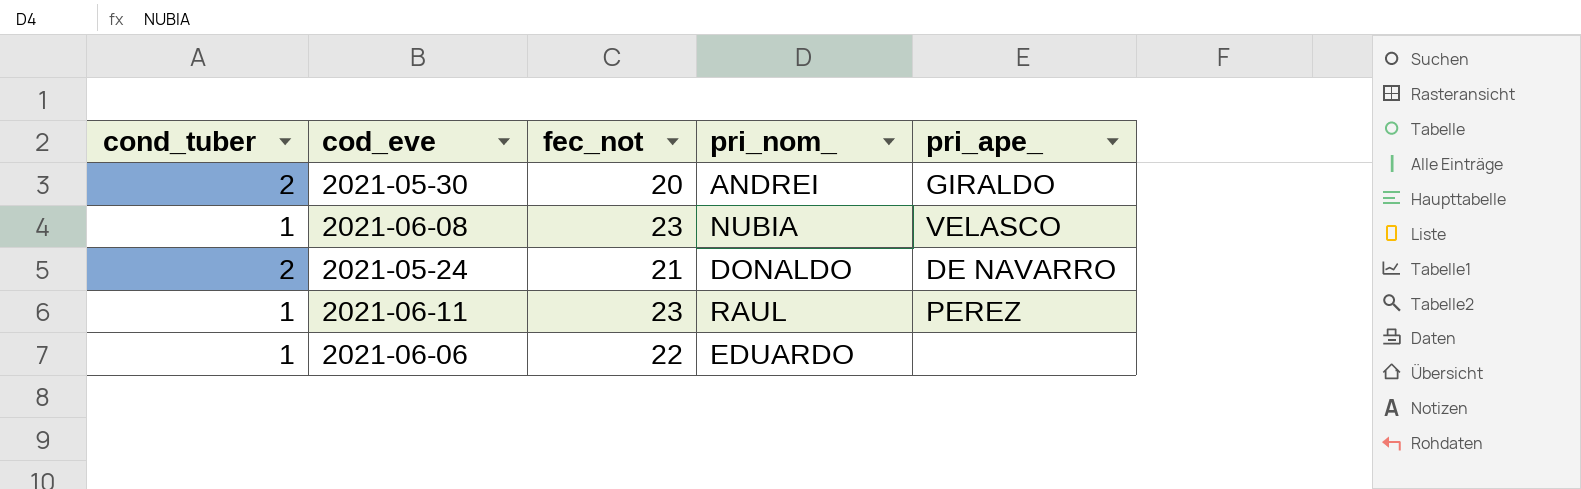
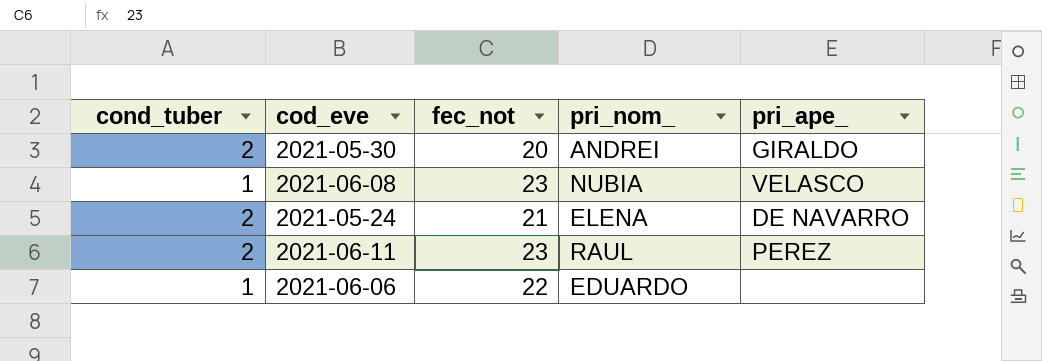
2021-05-24 | pri_nom_: DONALDO -> ELENA
2021-06-11 | cond_tuber: 1 -> 2

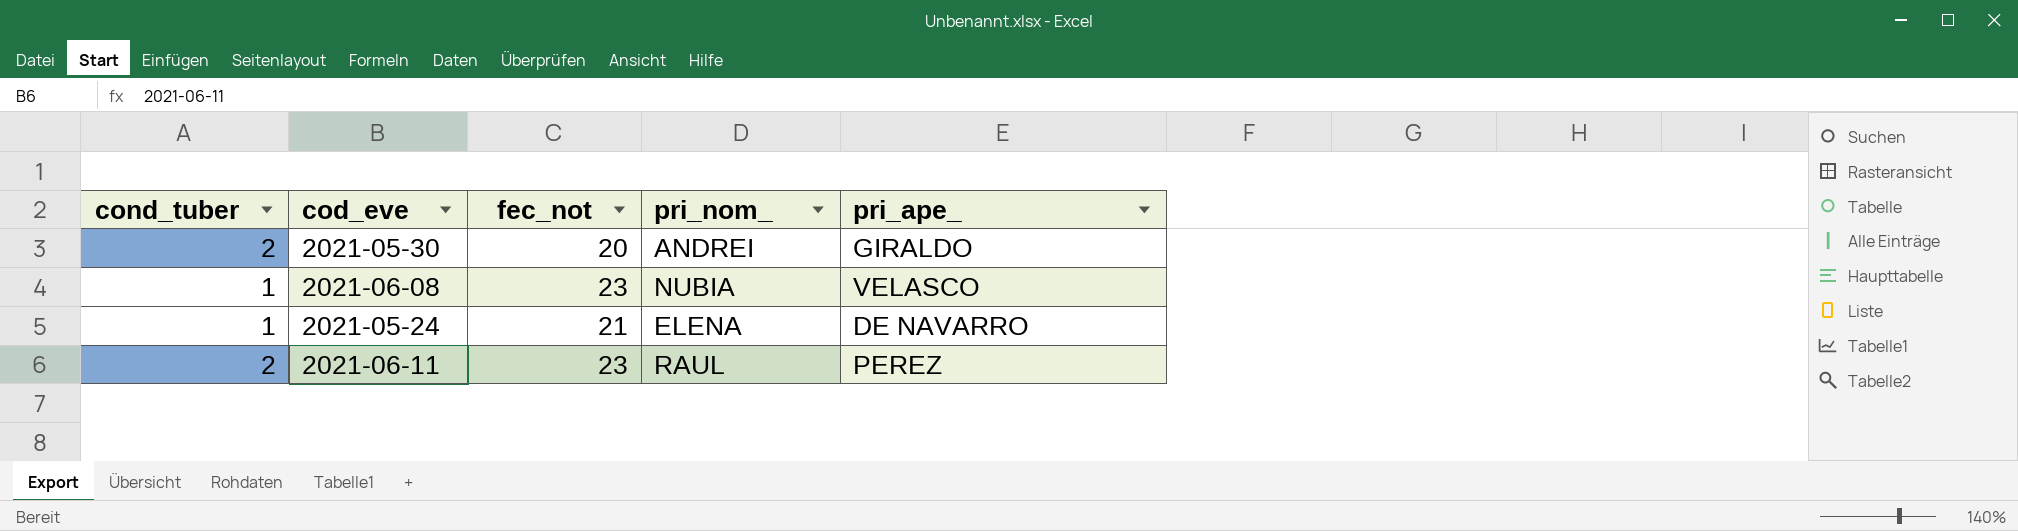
row 2021-06-06: 1 | 22 | EDUARDO | none -> none
2021-05-24 | cond_tuber: 2 -> 1

